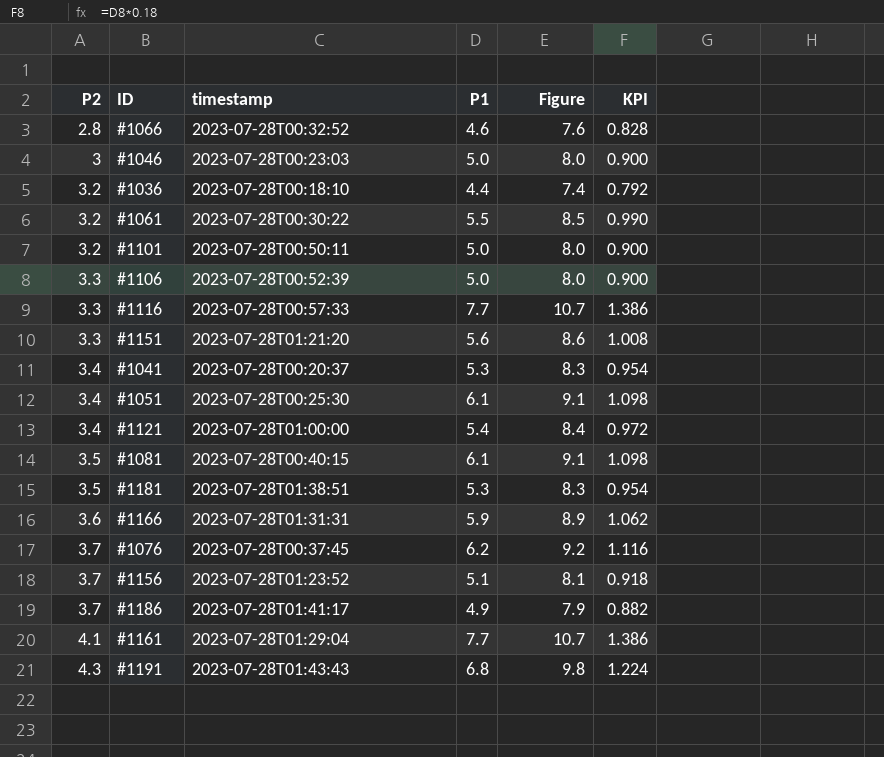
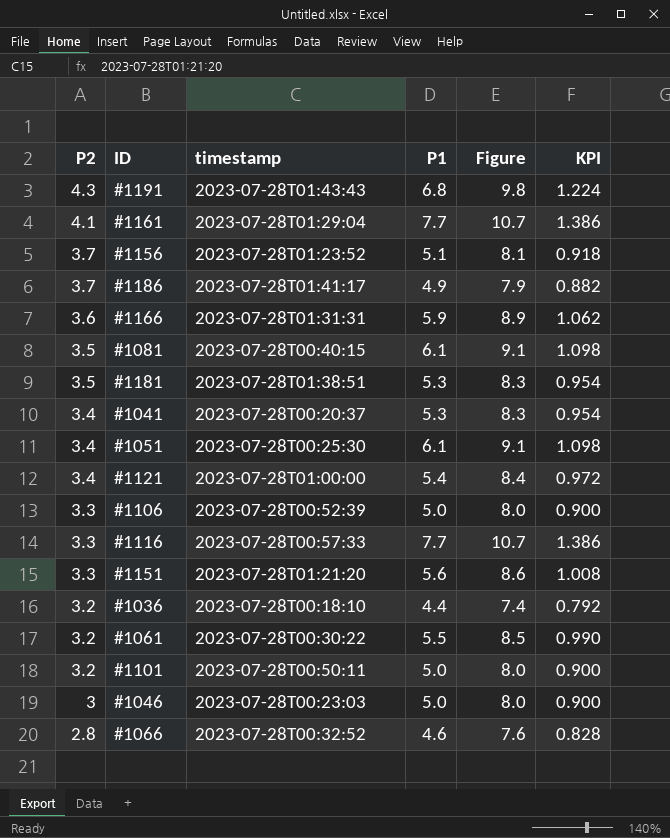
row order: P2 ascending -> P2 descending
row #1076: 3.7 | 2023-07-28T00:37:45 | 6.2 | 9.2 | 1.116 -> none

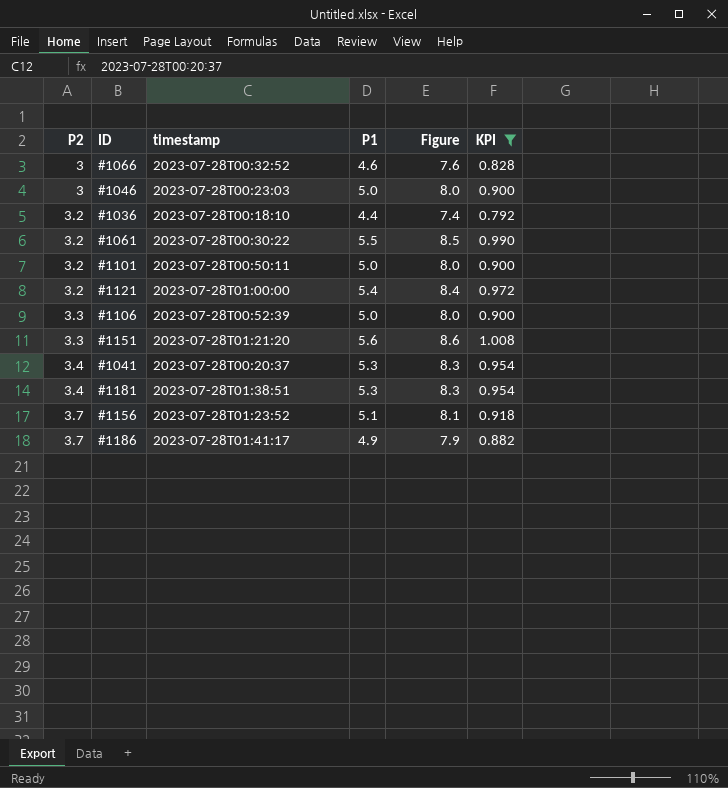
filter: none -> KPI <= 1.008
row order: P2 descending -> P2 ascending
#1066 | P2: 2.8 -> 3
#1121 | P2: 3.4 -> 3.2
#1181 | P2: 3.5 -> 3.4

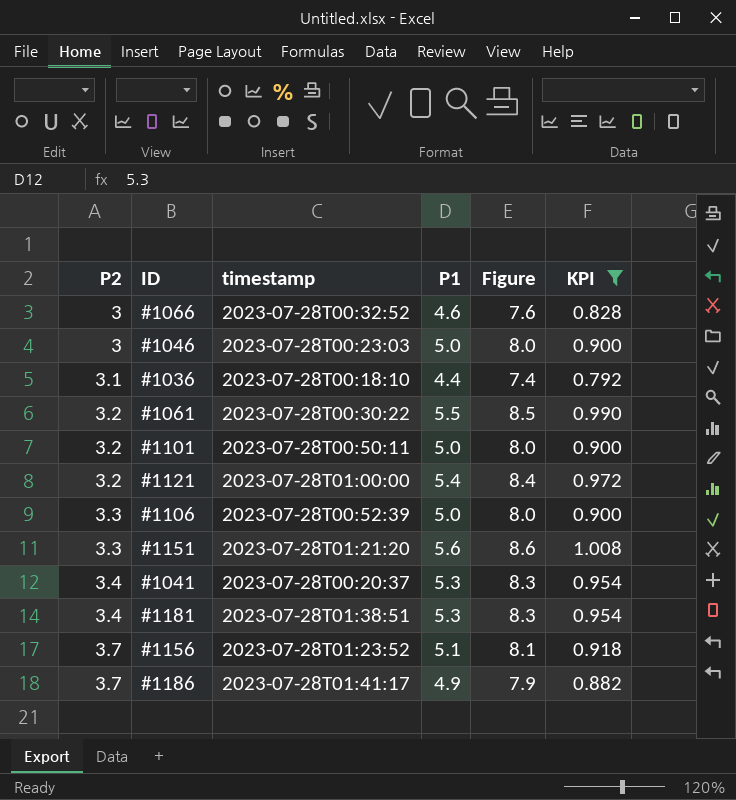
#1036 | P2: 3.2 -> 3.1

